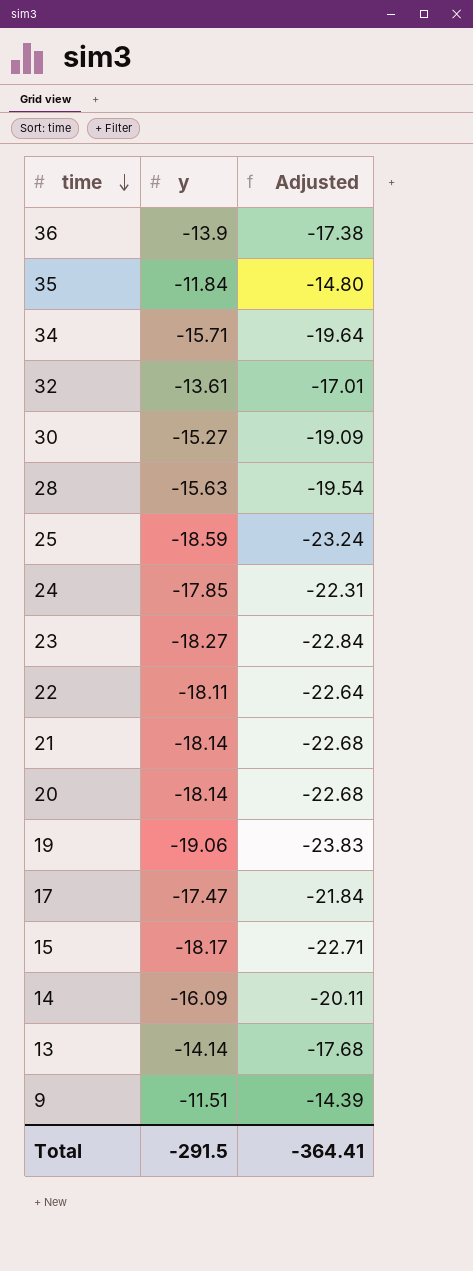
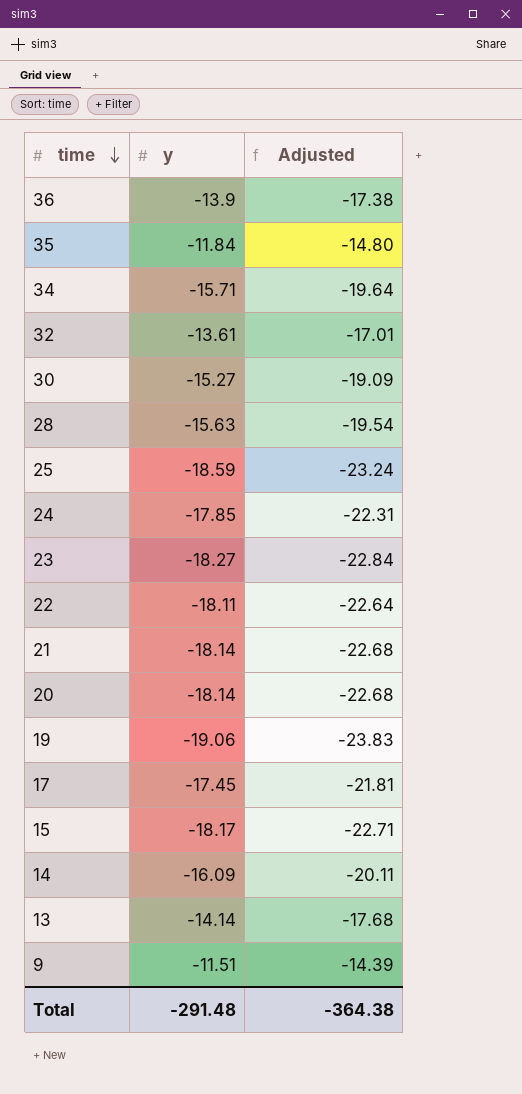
17 | y: -17.47 -> -17.45
17 | Adjusted: -21.84 -> -21.81
Total | y: -291.5 -> -291.48
Total | Adjusted: -364.41 -> -364.38

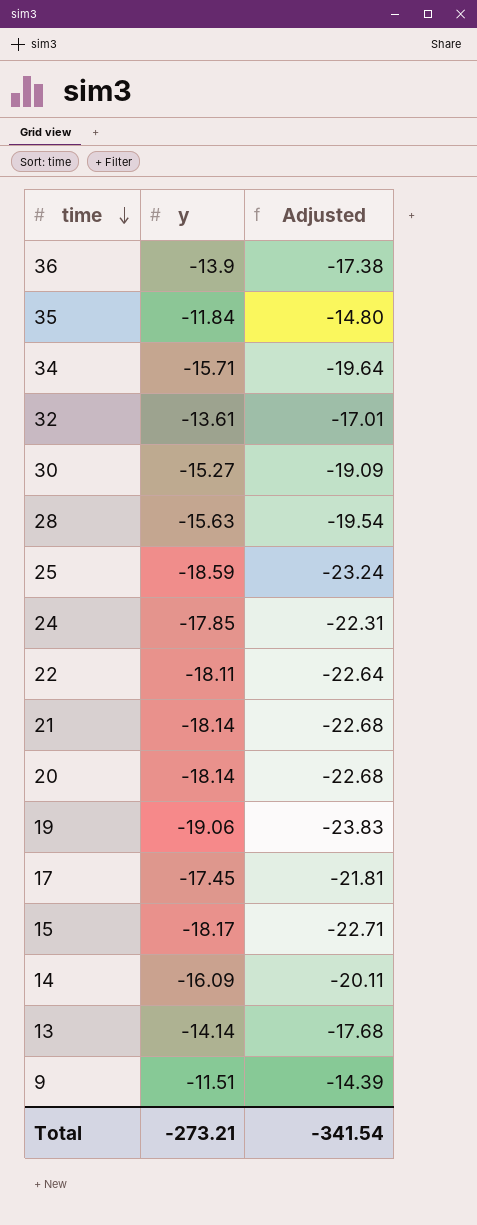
row 23: -18.27 | -22.84 -> none
Total | y: -291.48 -> -273.21
Total | Adjusted: -364.38 -> -341.54

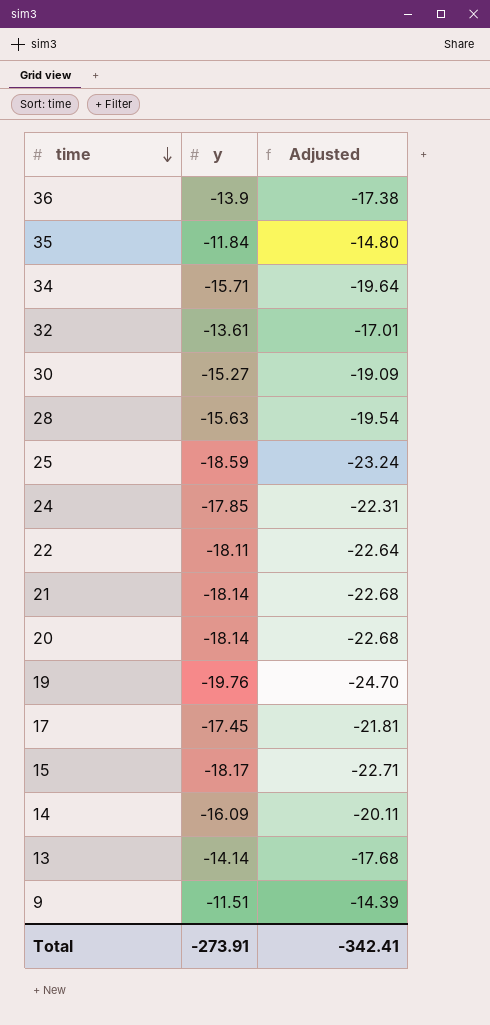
19 | y: -19.06 -> -19.76
19 | Adjusted: -23.83 -> -24.70
Total | y: -273.21 -> -273.91
Total | Adjusted: -341.54 -> -342.41

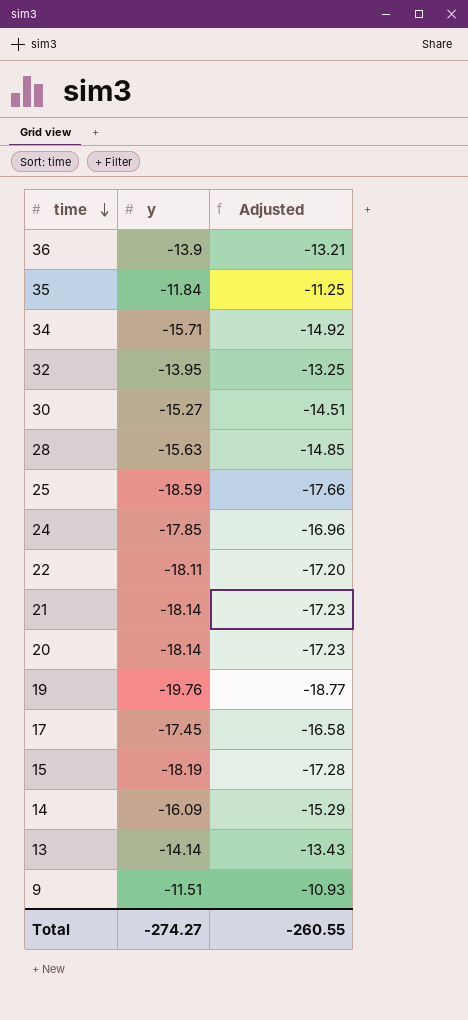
column Adjusted | formula: [y] * 1.25 -> [y] * 0.95
32 | y: -13.61 -> -13.95
15 | y: -18.17 -> -18.19
Total | y: -273.91 -> -274.27
Total | Adjusted: -342.41 -> -260.55

